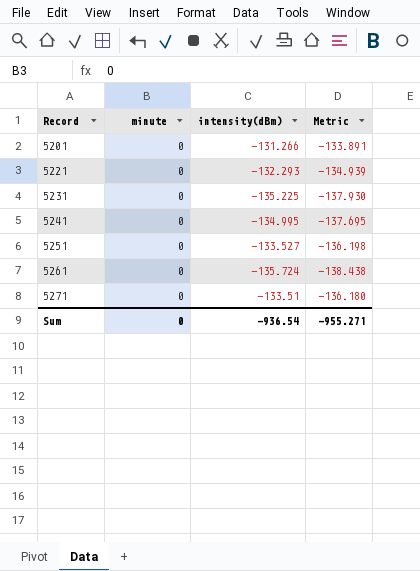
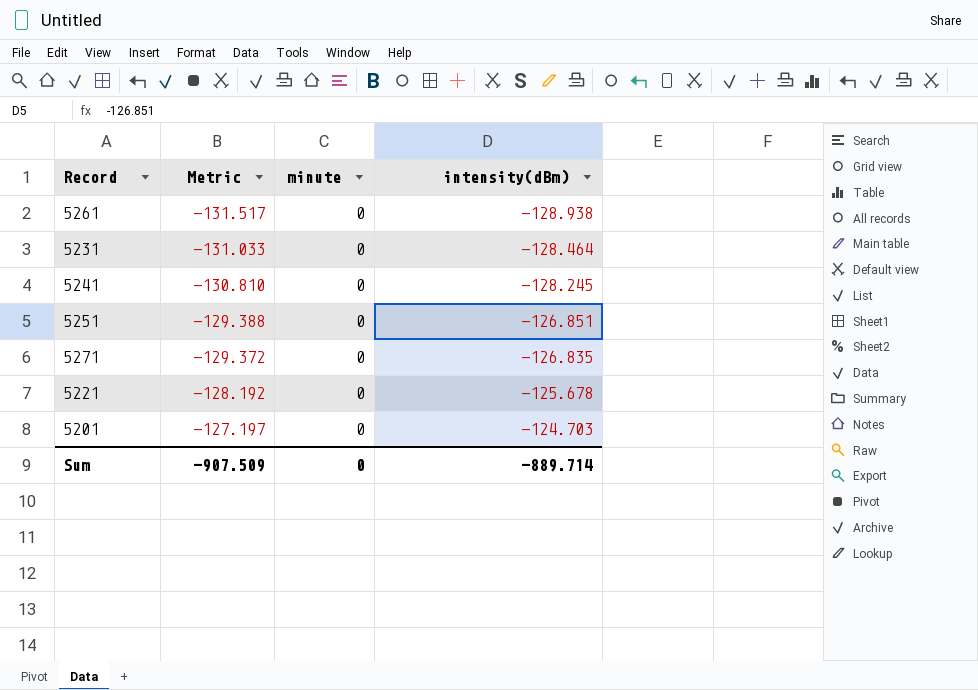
row order: Record ascending -> Metric ascending
column Metric | position: 4 -> 2
5261 | Metric: -138.438 -> -131.517
5261 | intensity(dBm): -135.724 -> -128.938
5231 | Metric: -137.930 -> -131.033
5231 | intensity(dBm): -135.225 -> -128.464
5241 | Metric: -137.695 -> -130.810
5241 | intensity(dBm): -134.995 -> -128.245
5251 | Metric: -136.198 -> -129.388
5251 | intensity(dBm): -133.527 -> -126.851
5271 | Metric: -136.180 -> -129.372
5271 | intensity(dBm): -133.51 -> -126.835
5221 | Metric: -134.939 -> -128.192
5221 | intensity(dBm): -132.293 -> -125.678
5201 | Metric: -133.891 -> -127.197
5201 | intensity(dBm): -131.266 -> -124.703
Sum | Metric: -955.271 -> -907.509
Sum | intensity(dBm): -936.54 -> -889.714

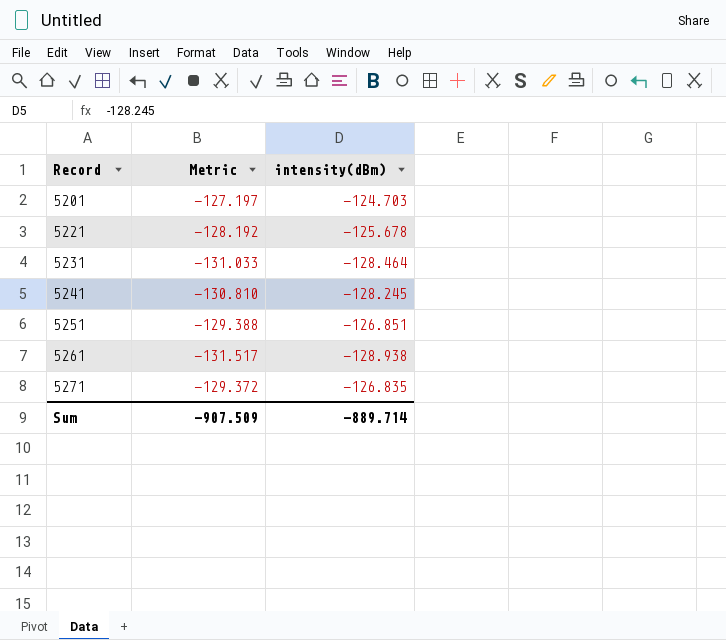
row order: Metric ascending -> Record ascending
column minute | position: 3 -> none

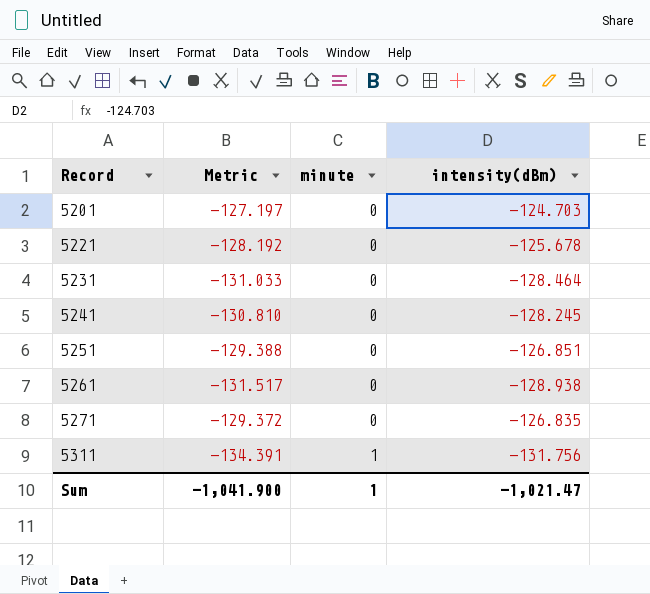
column minute | position: none -> 3
row 5311: none -> -134.391 | 1 | -131.756
Sum | Metric: -907.509 -> -1,041.900
Sum | intensity(dBm): -889.714 -> -1,021.47

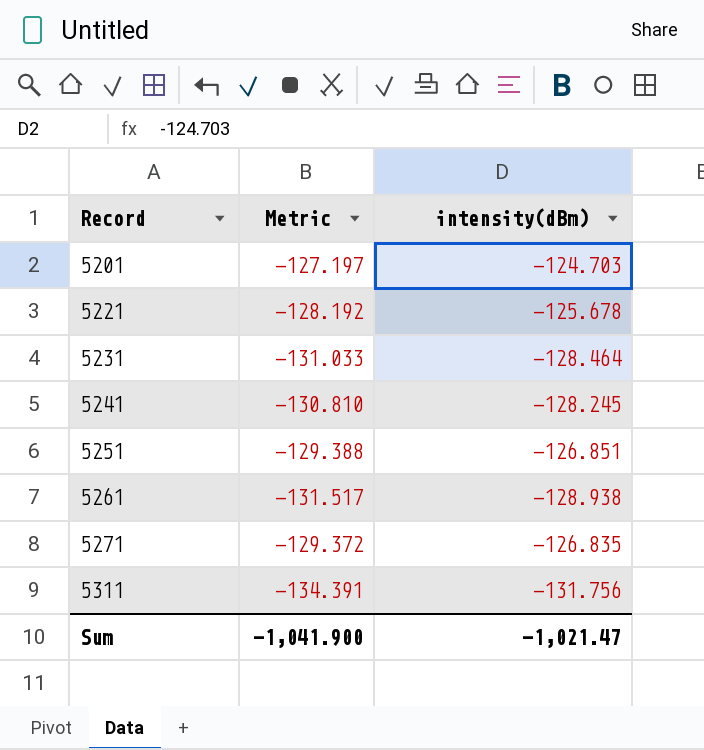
column minute | position: 3 -> none

